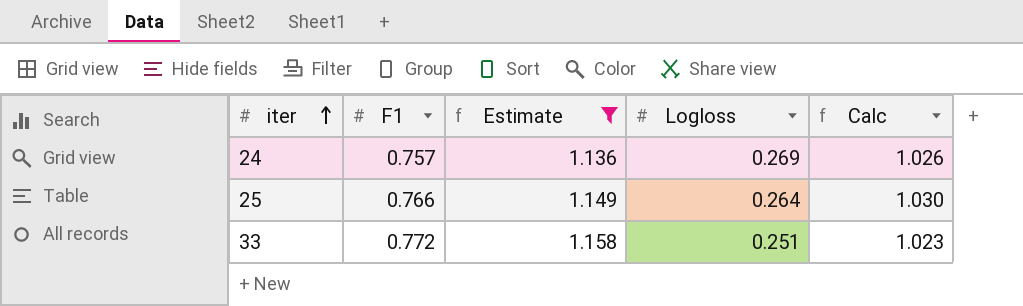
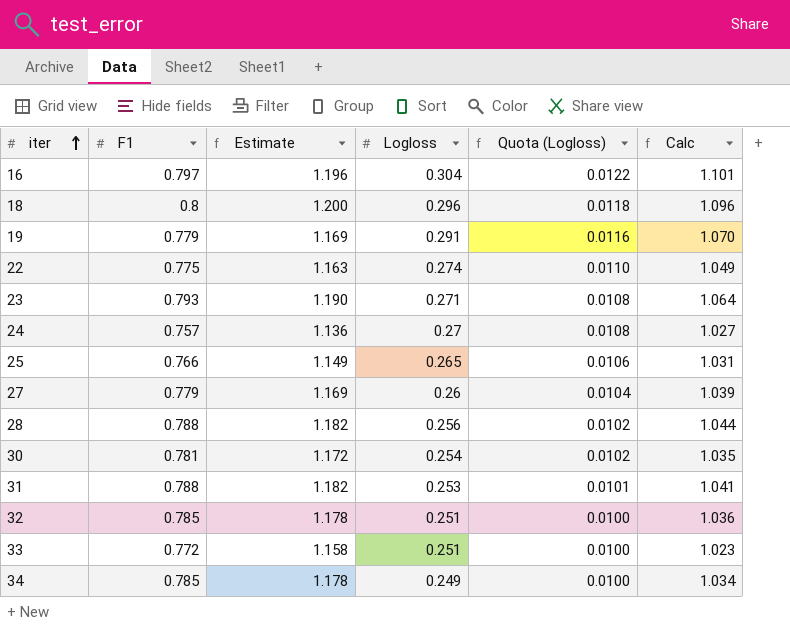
filter: Estimate <= 1.158 -> none
column Quota (Logloss) | formula: none -> [Logloss] * 0.04
24 | Logloss: 0.269 -> 0.27
24 | Calc: 1.026 -> 1.027
25 | Logloss: 0.264 -> 0.265
25 | Calc: 1.030 -> 1.031

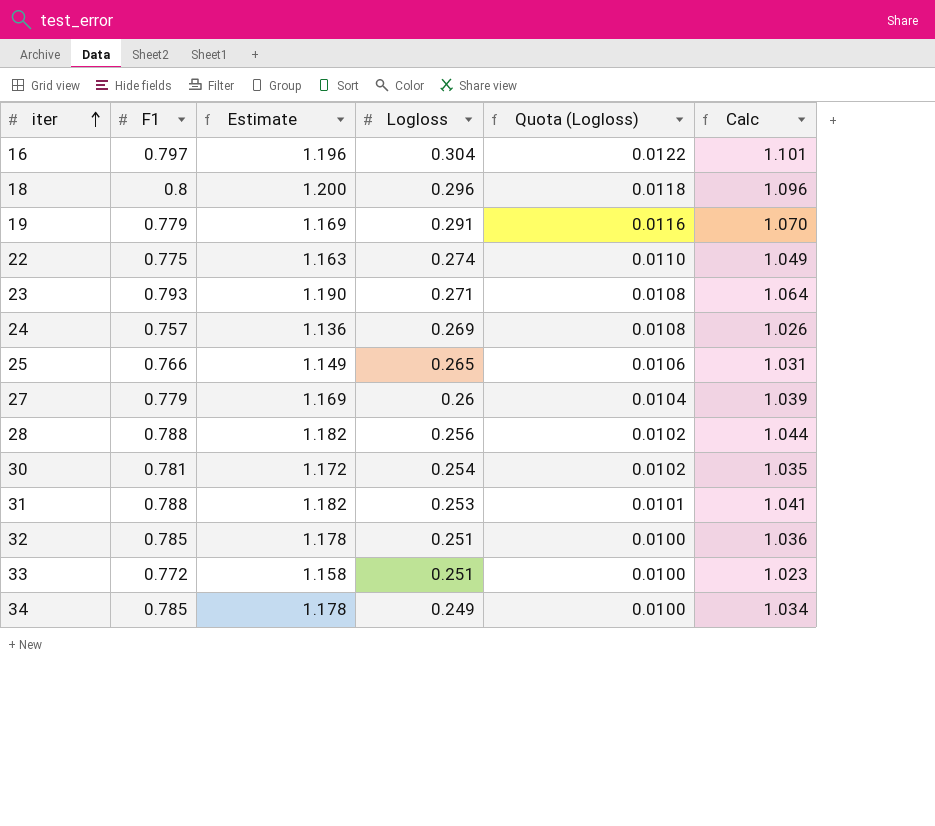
24 | Logloss: 0.27 -> 0.269
24 | Calc: 1.027 -> 1.026

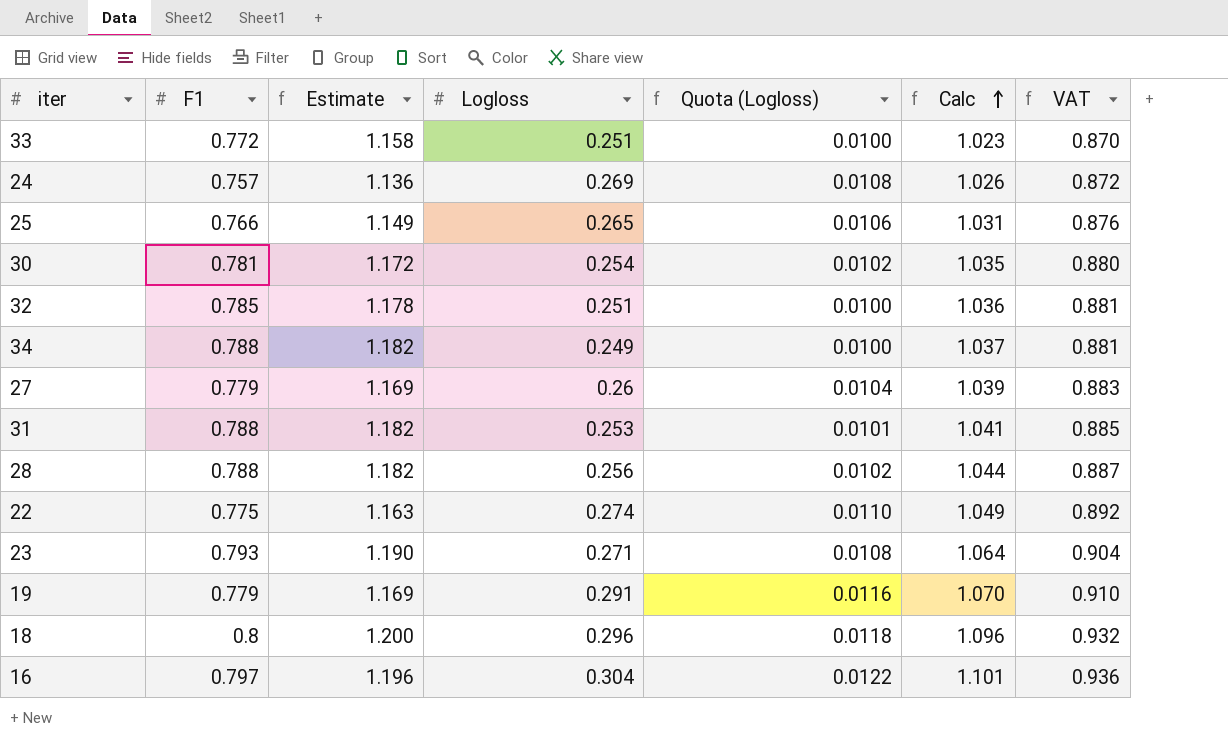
row order: iter ascending -> Calc ascending
column VAT | formula: none -> [Calc] * 0.85
34 | F1: 0.785 -> 0.788
34 | Estimate: 1.178 -> 1.182
34 | Calc: 1.034 -> 1.037

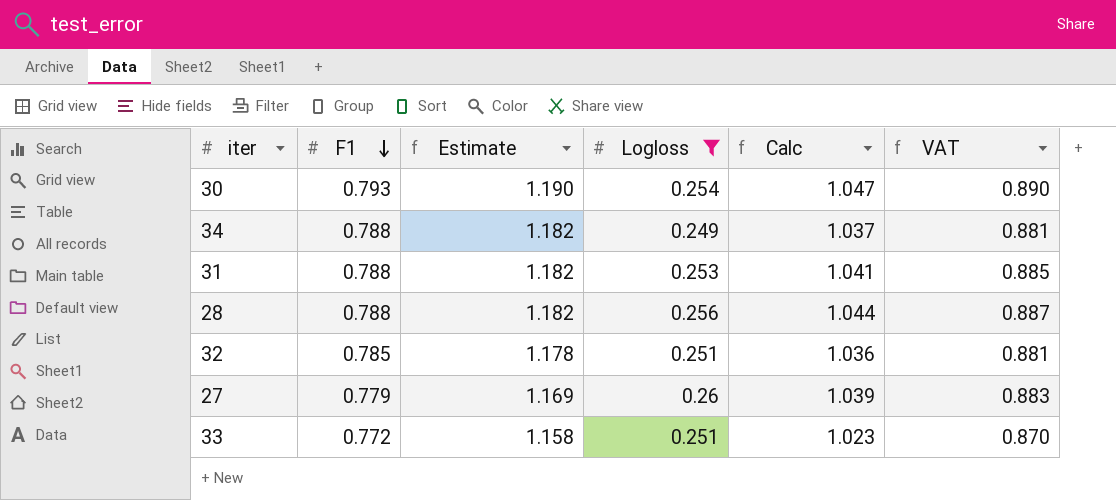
filter: none -> Logloss <= 0.26
row order: Calc ascending -> F1 descending
column Quota (Logloss) | formula: [Logloss] * 0.04 -> none
30 | F1: 0.781 -> 0.793
30 | Estimate: 1.172 -> 1.190
30 | Calc: 1.035 -> 1.047
30 | VAT: 0.880 -> 0.890

